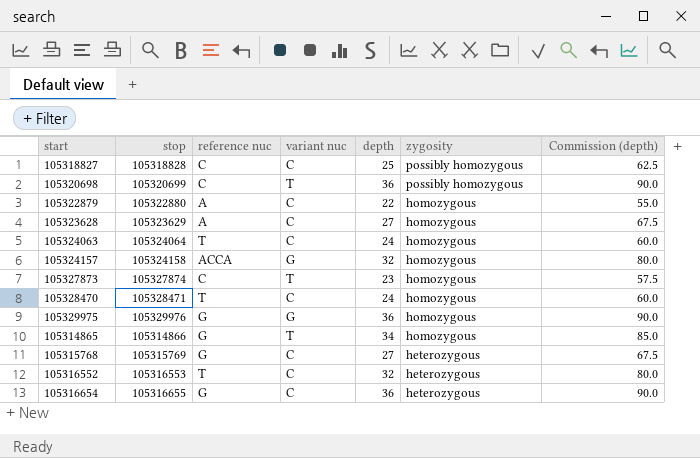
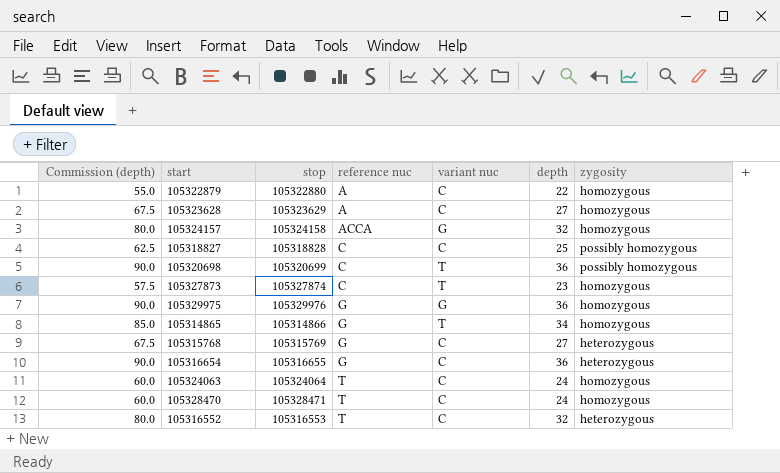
row order: zygosity descending -> reference nuc ascending
column Commission (depth) | position: 7 -> 1

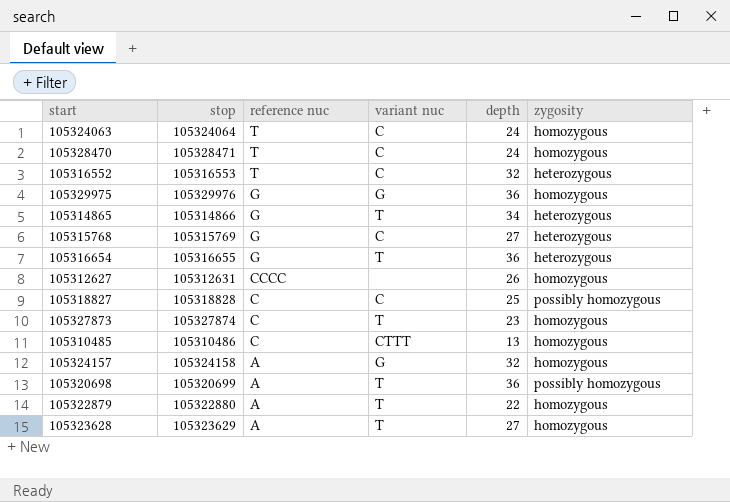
row order: reference nuc ascending -> reference nuc descending
column Commission (depth) | formula: [depth] * 2.5 -> none
105314865 | zygosity: homozygous -> heterozygous
105316654 | variant nuc: C -> T
row 105312627: none -> 105312631 | CCCC | none | 26 | homozygous
row 105310485: none -> 105310486 | C | CTTT | 13 | homozygous
105324157 | reference nuc: ACCA -> A
105320698 | reference nuc: C -> A
105322879 | variant nuc: C -> T
105323628 | variant nuc: C -> T

